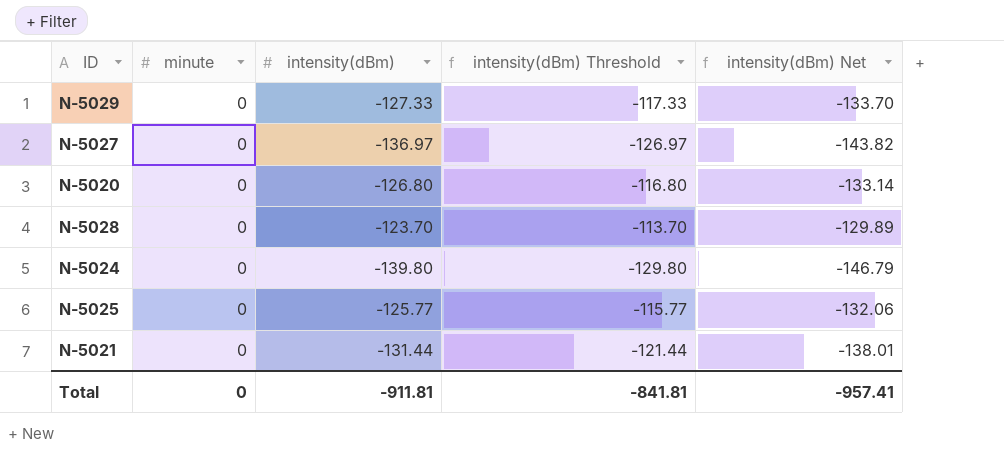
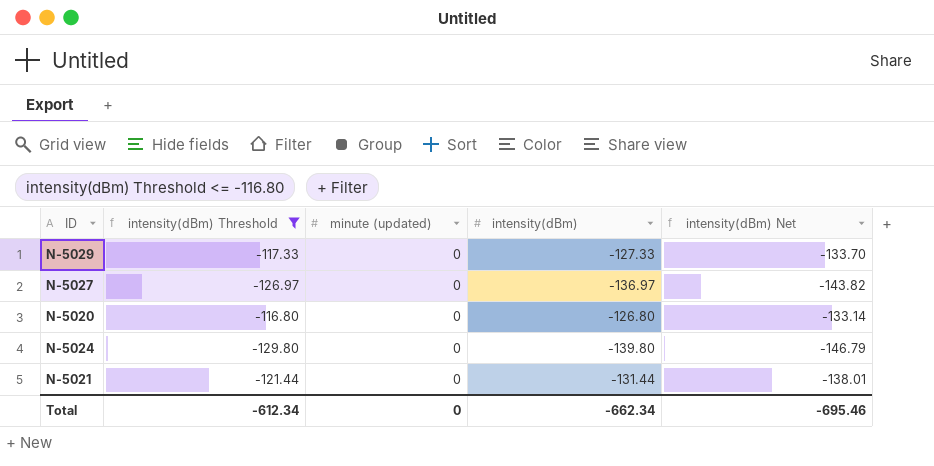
filter: none -> intensity(dBm) Threshold <= -116.80
column intensity(dBm) Threshold | position: 4 -> 2
column name: minute -> minute (updated)
Total | intensity(dBm) Threshold: -841.81 -> -612.34
Total | intensity(dBm): -911.81 -> -662.34
Total | intensity(dBm) Net: -957.41 -> -695.46

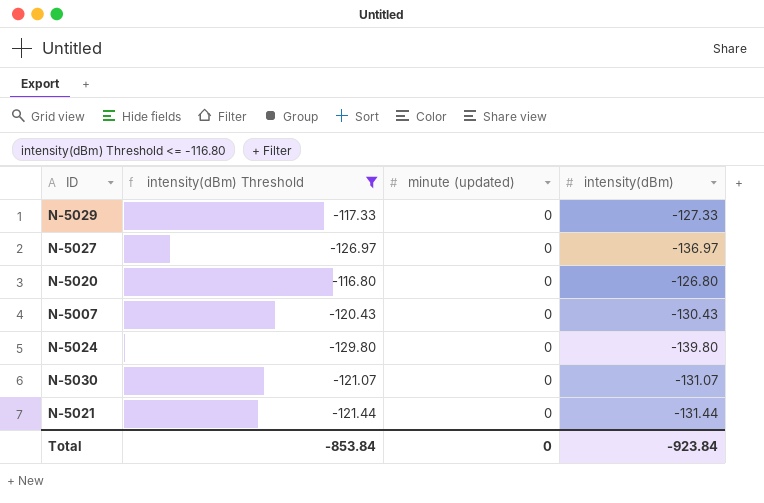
column intensity(dBm) Net | formula: [intensity(dBm)] * 1.05 -> none
row N-5007: none -> -120.43 | 0 | -130.43
row N-5030: none -> -121.07 | 0 | -131.07
Total | intensity(dBm) Threshold: -612.34 -> -853.84
Total | intensity(dBm): -662.34 -> -923.84

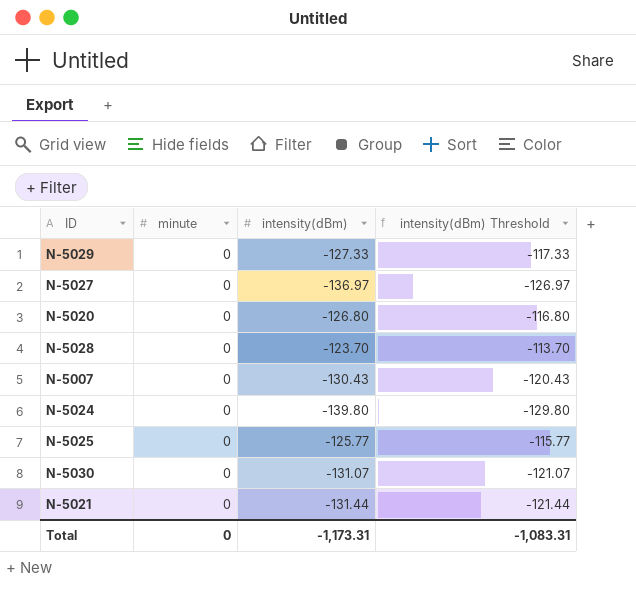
filter: intensity(dBm) Threshold <= -116.80 -> none
column name: minute (updated) -> minute
column intensity(dBm) Threshold | position: 2 -> 4
Total | intensity(dBm): -923.84 -> -1,173.31
Total | intensity(dBm) Threshold: -853.84 -> -1,083.31

